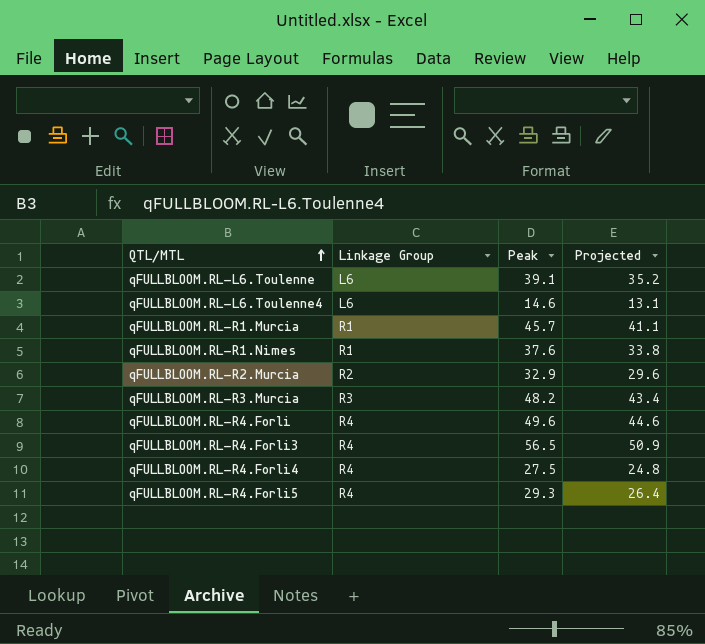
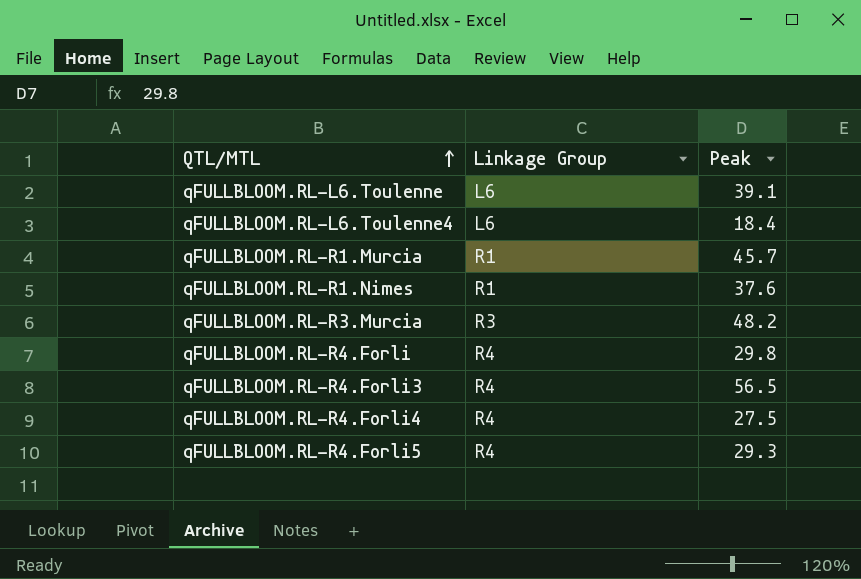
column Projected | formula: [Peak] * 0.9 -> none
row qFULLBLOOM.RL-R2.Murcia: R2 | 32.9 | 29.6 -> none
qFULLBLOOM.RL-L6.Toulenne4 | Peak: 14.6 -> 18.4
qFULLBLOOM.RL-R4.Forli | Peak: 49.6 -> 29.8

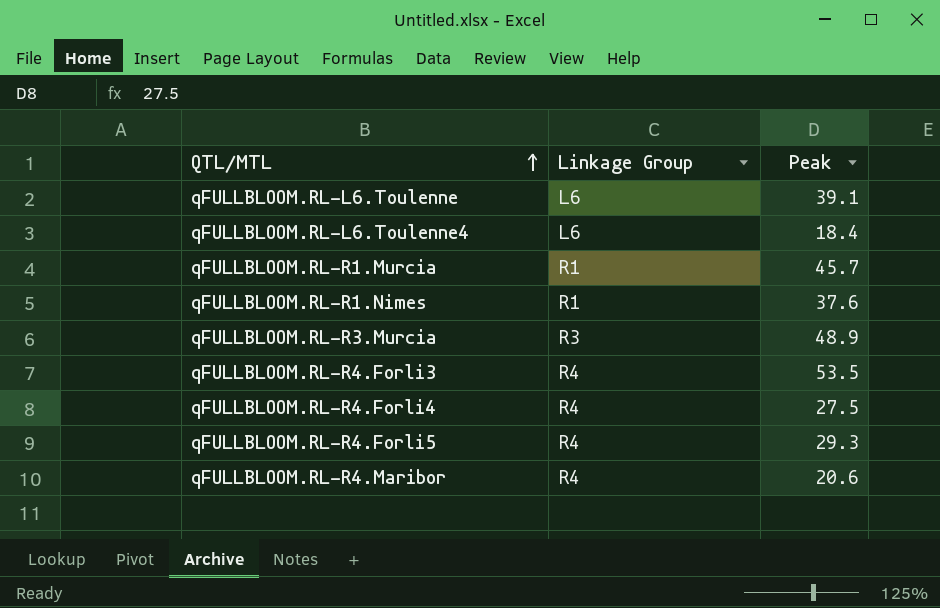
row qFULLBLOOM.RL-R4.Forli: R4 | 29.8 -> none
qFULLBLOOM.RL-R3.Murcia | Peak: 48.2 -> 48.9
qFULLBLOOM.RL-R4.Forli3 | Peak: 56.5 -> 53.5
row qFULLBLOOM.RL-R4.Maribor: none -> R4 | 20.6

